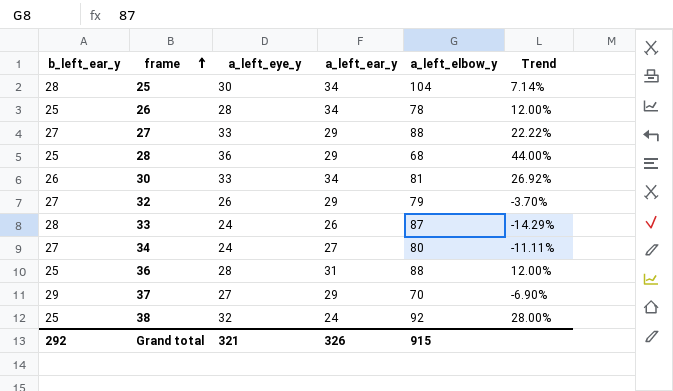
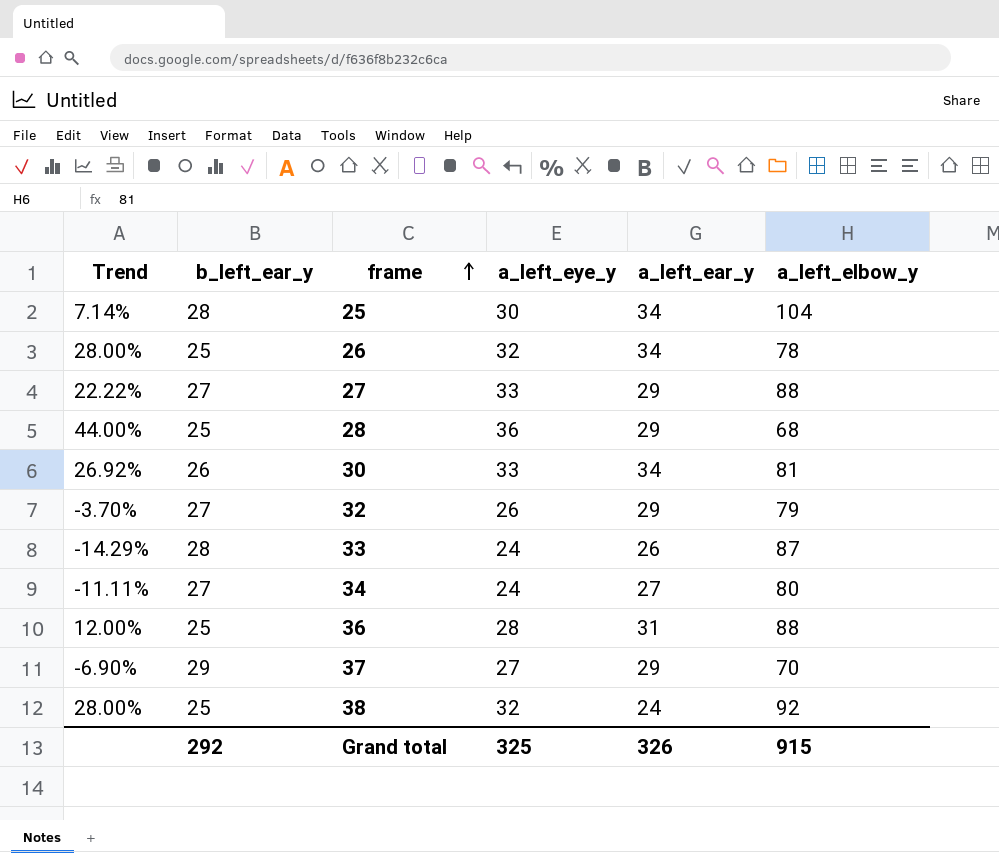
column Trend | position: 6 -> 1
26 | Trend: 12.00% -> 28.00%
26 | a_left_eye_y: 28 -> 32
Grand total | a_left_eye_y: 321 -> 325

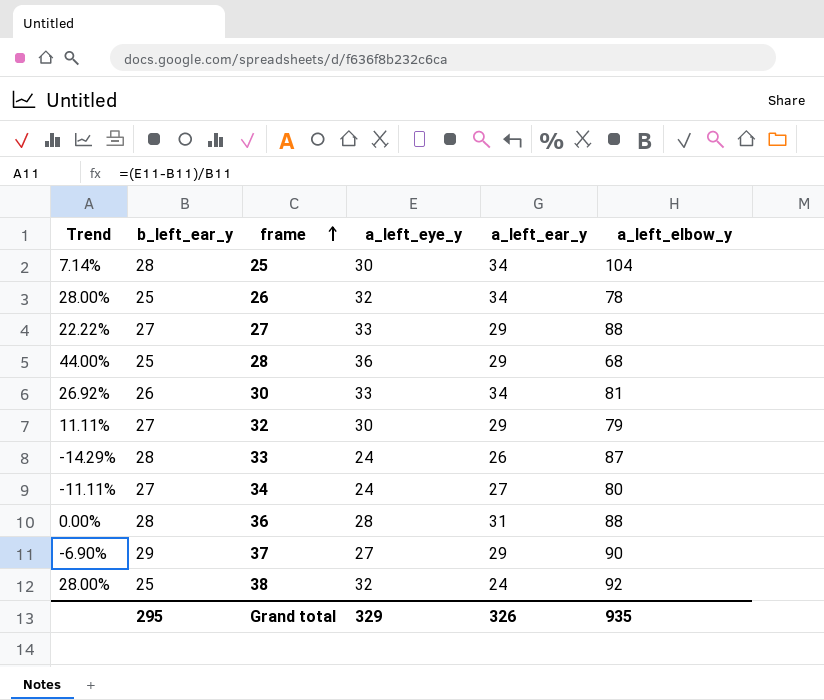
32 | Trend: -3.70% -> 11.11%
32 | a_left_eye_y: 26 -> 30
36 | Trend: 12.00% -> 0.00%
36 | b_left_ear_y: 25 -> 28
37 | a_left_elbow_y: 70 -> 90
Grand total | b_left_ear_y: 292 -> 295
Grand total | a_left_eye_y: 325 -> 329
Grand total | a_left_elbow_y: 915 -> 935

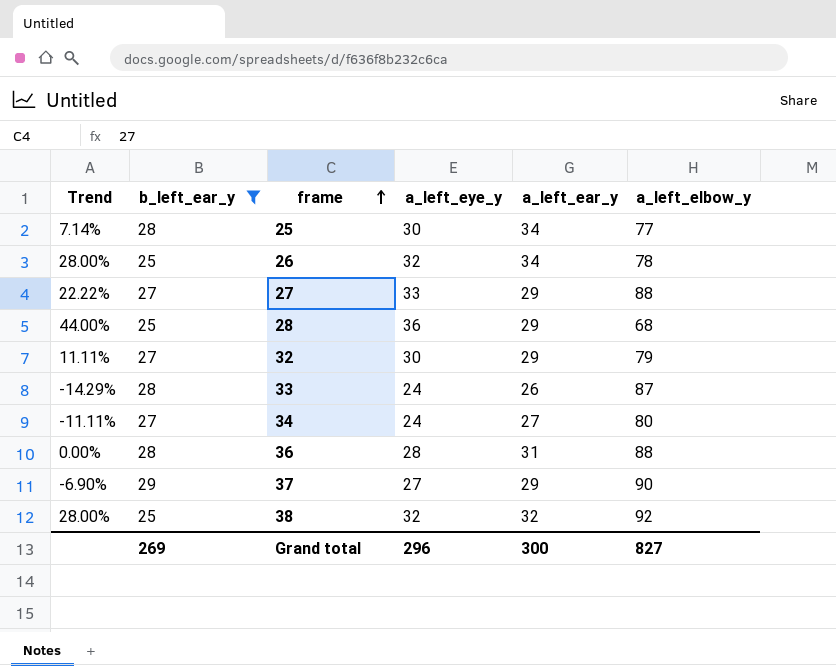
filter: none -> b_left_ear_y != 26
25 | a_left_elbow_y: 104 -> 77
38 | a_left_ear_y: 24 -> 32
Grand total | b_left_ear_y: 295 -> 269
Grand total | a_left_eye_y: 329 -> 296
Grand total | a_left_ear_y: 326 -> 300
Grand total | a_left_elbow_y: 935 -> 827

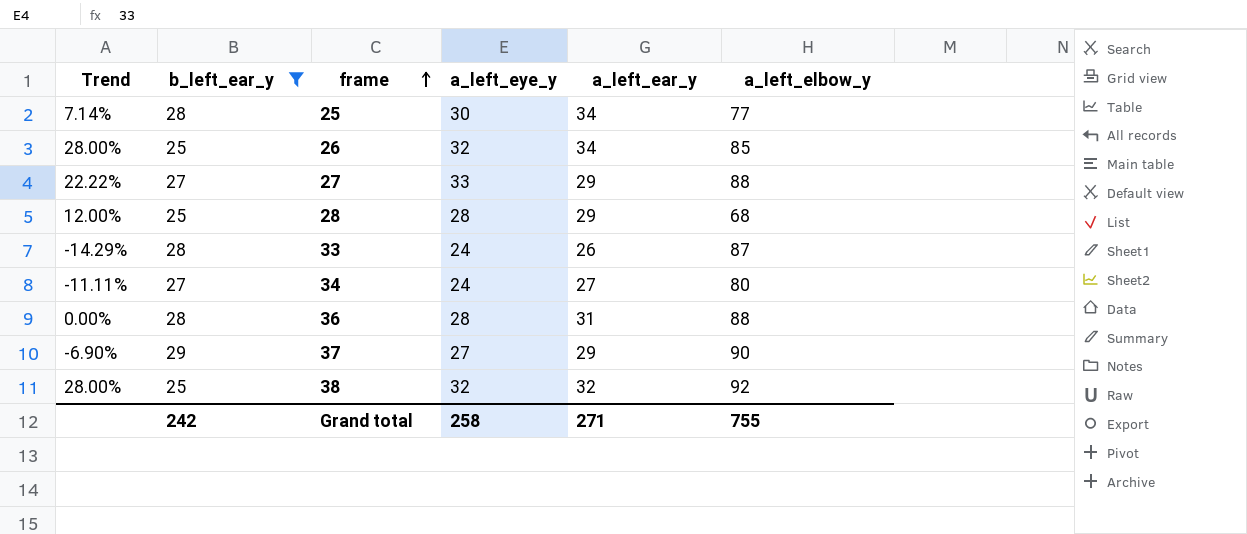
row 32: 11.11% | 27 | 30 | 29 | 79 -> none
26 | a_left_elbow_y: 78 -> 85
28 | Trend: 44.00% -> 12.00%
28 | a_left_eye_y: 36 -> 28
Grand total | b_left_ear_y: 269 -> 242
Grand total | a_left_eye_y: 296 -> 258
Grand total | a_left_ear_y: 300 -> 271
Grand total | a_left_elbow_y: 827 -> 755

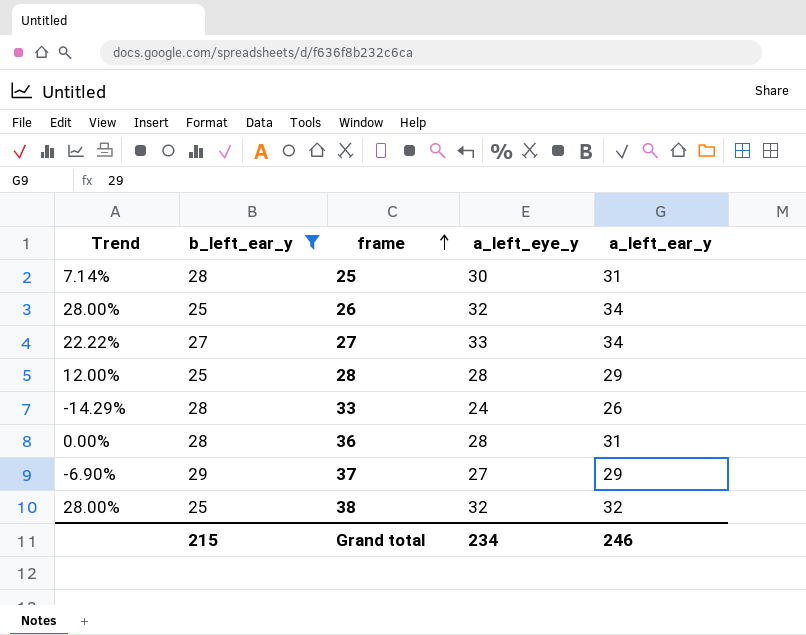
column a_left_elbow_y | position: 6 -> none
row 34: -11.11% | 27 | 24 | 27 | 80 -> none
25 | a_left_ear_y: 34 -> 31
27 | a_left_ear_y: 29 -> 34
Grand total | b_left_ear_y: 242 -> 215
Grand total | a_left_eye_y: 258 -> 234
Grand total | a_left_ear_y: 271 -> 246

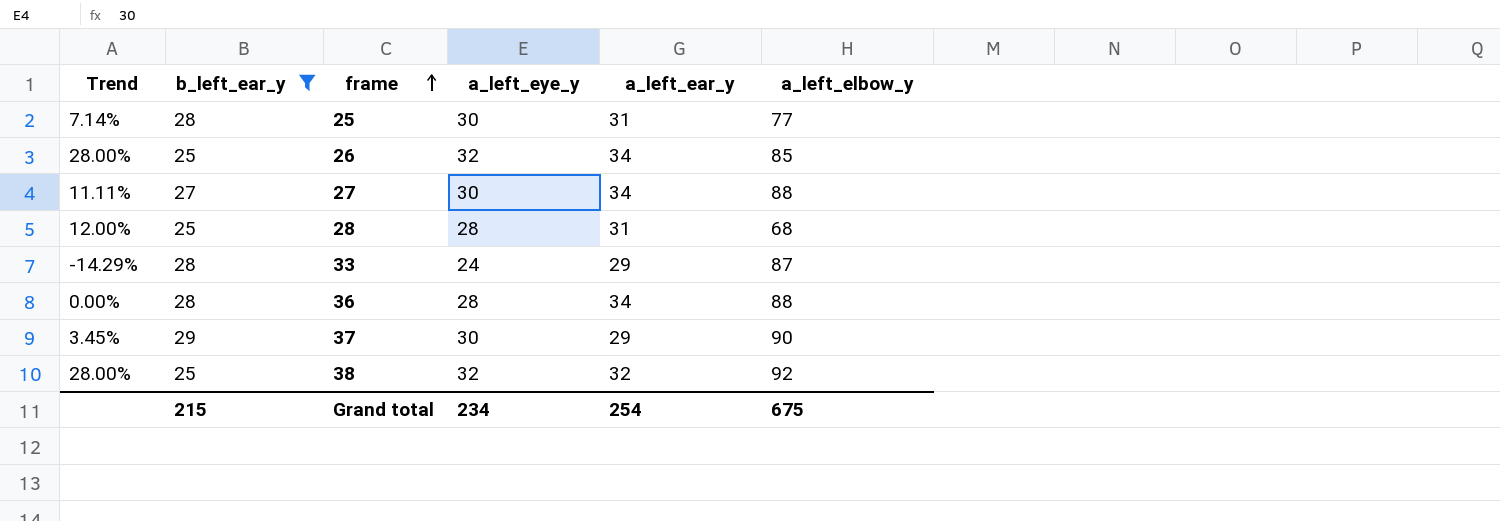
column a_left_elbow_y | position: none -> 6
27 | Trend: 22.22% -> 11.11%
27 | a_left_eye_y: 33 -> 30
28 | a_left_ear_y: 29 -> 31
33 | a_left_ear_y: 26 -> 29
36 | a_left_ear_y: 31 -> 34
37 | Trend: -6.90% -> 3.45%
37 | a_left_eye_y: 27 -> 30
Grand total | a_left_ear_y: 246 -> 254

